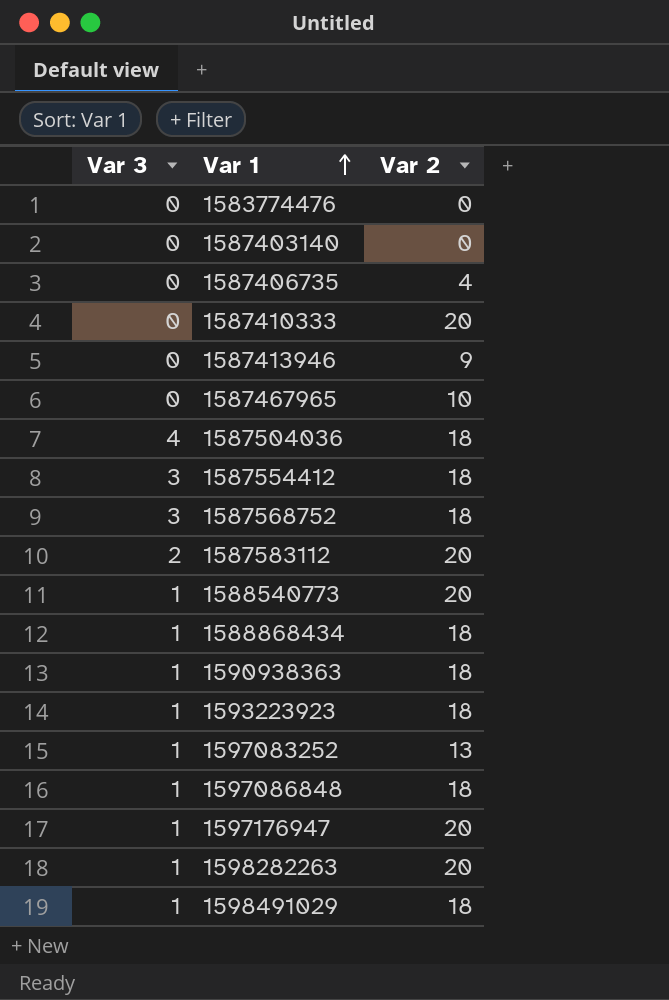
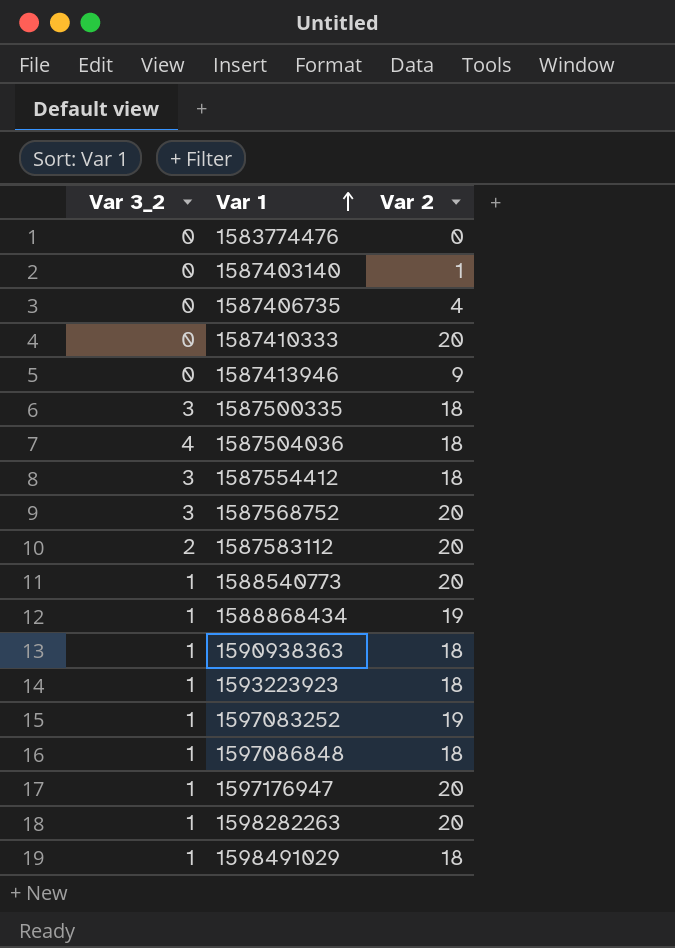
column name: Var 3 -> Var 3_2
row 1587467965: 0 | 10 -> none
1587403140 | Var 2: 0 -> 1
row 1587500335: none -> 3 | 18
1587568752 | Var 2: 18 -> 20
1588868434 | Var 2: 18 -> 19
1597083252 | Var 2: 13 -> 19

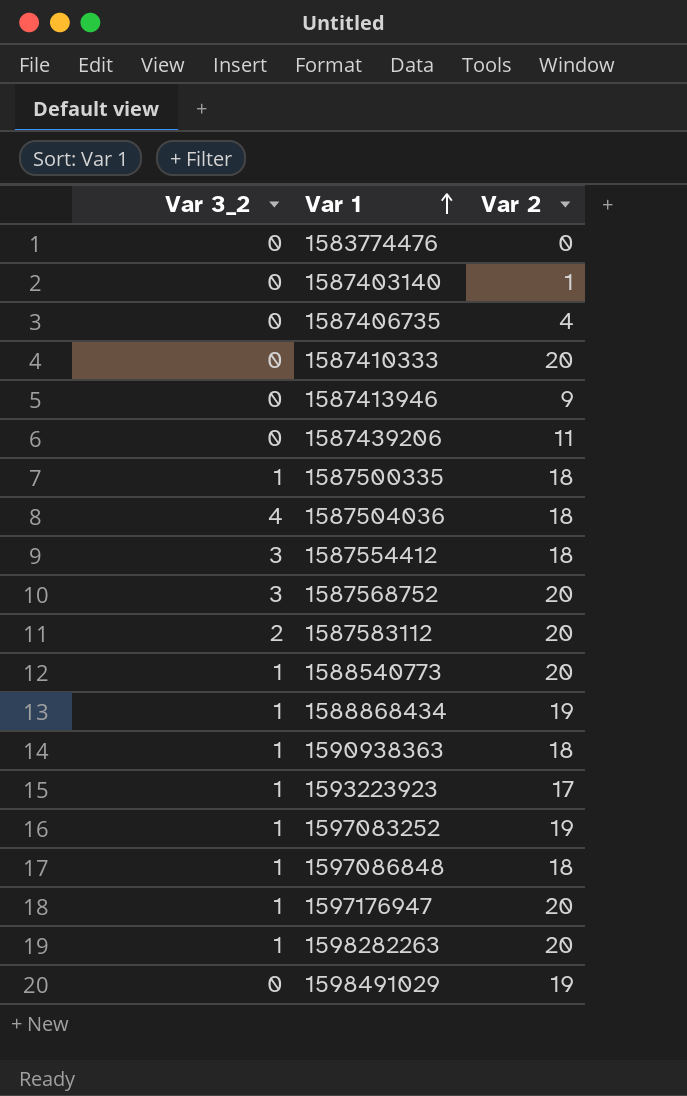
row 1587439206: none -> 0 | 11
1587500335 | Var 3_2: 3 -> 1
1593223923 | Var 2: 18 -> 17
1598491029 | Var 3_2: 1 -> 0
1598491029 | Var 2: 18 -> 19

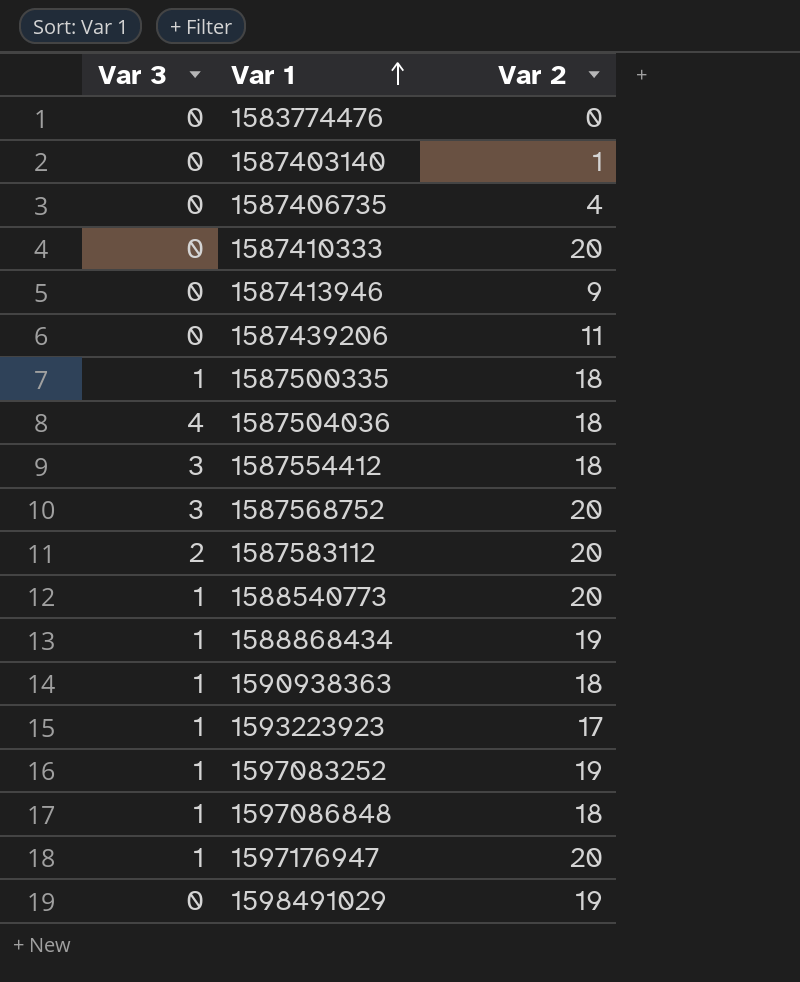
column name: Var 3_2 -> Var 3
row 1598282263: 1 | 20 -> none

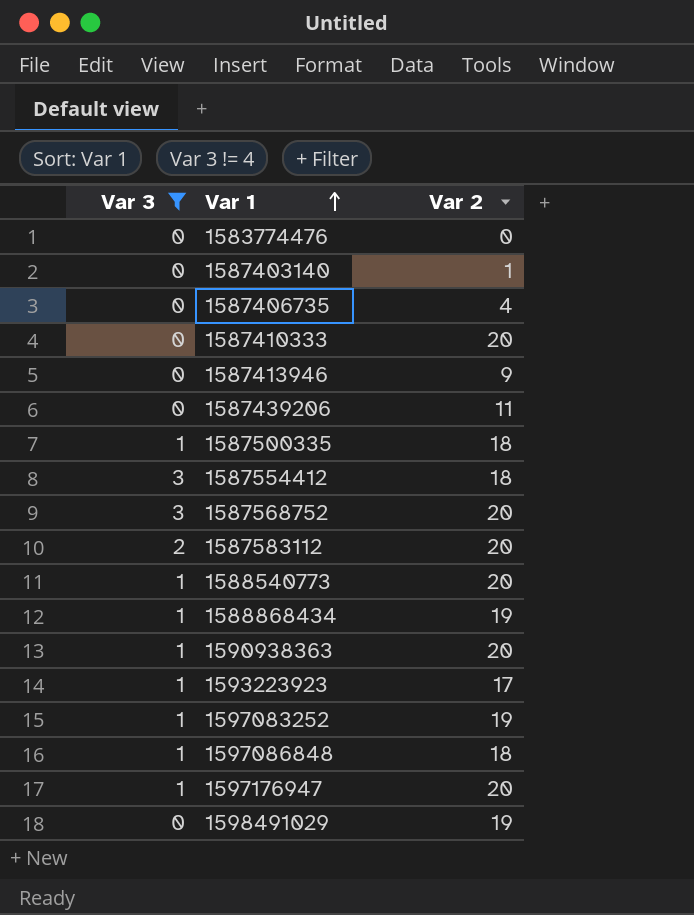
filter: none -> Var 3 != 4
1590938363 | Var 2: 18 -> 20

